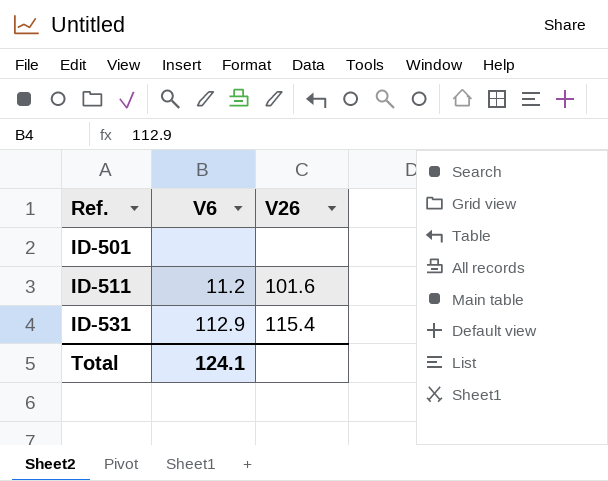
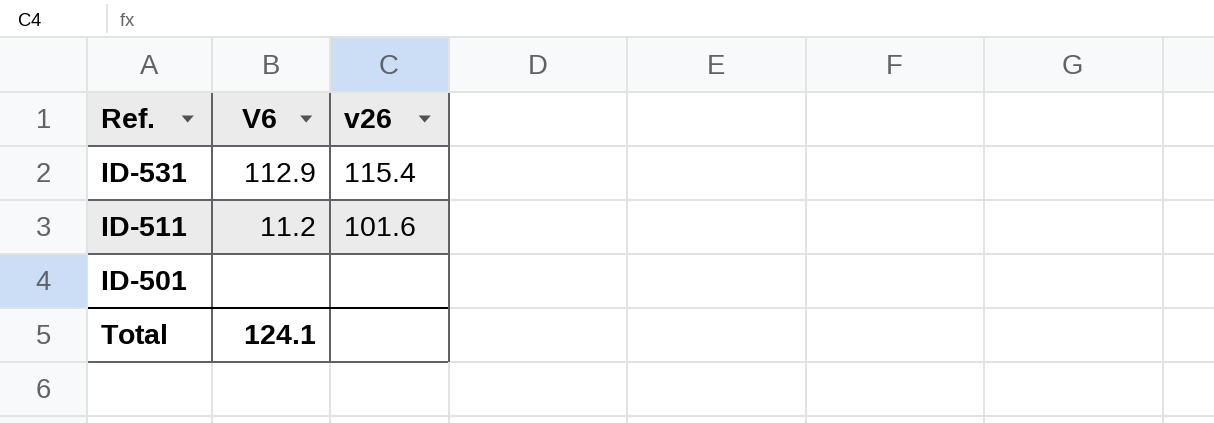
row order: Ref. ascending -> Ref. descending
column name: V26 -> v26

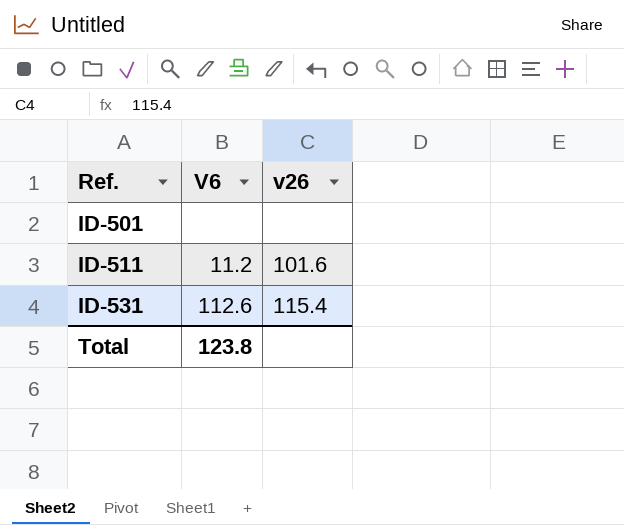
row order: Ref. descending -> Ref. ascending
ID-531 | V6: 112.9 -> 112.6
Total | V6: 124.1 -> 123.8

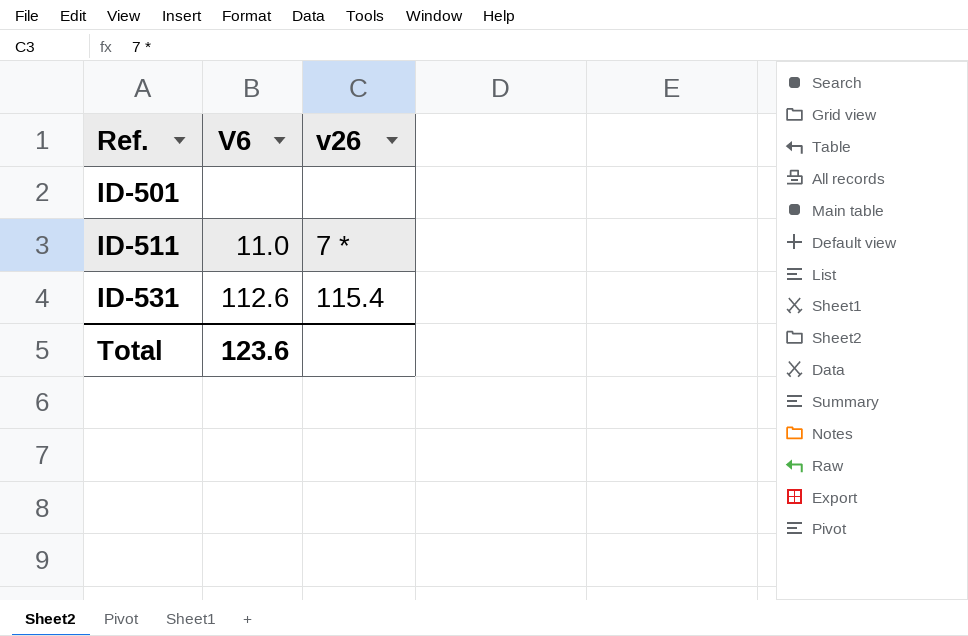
ID-511 | V6: 11.2 -> 11.0
ID-511 | v26: 101.6 -> 7 *
Total | V6: 123.8 -> 123.6

